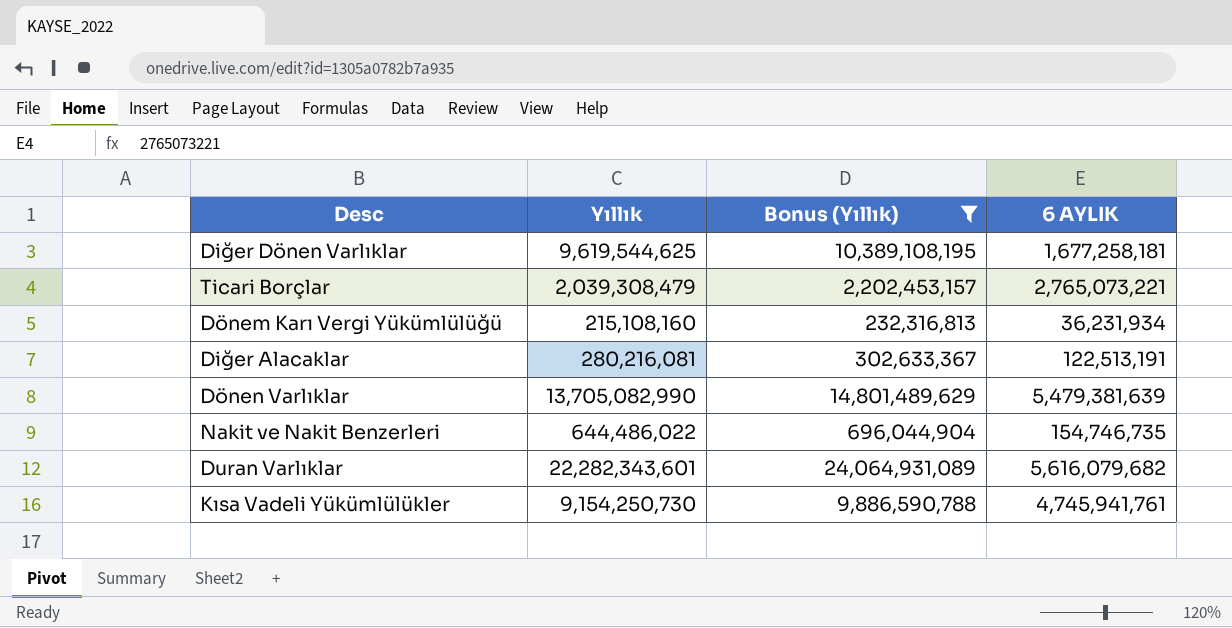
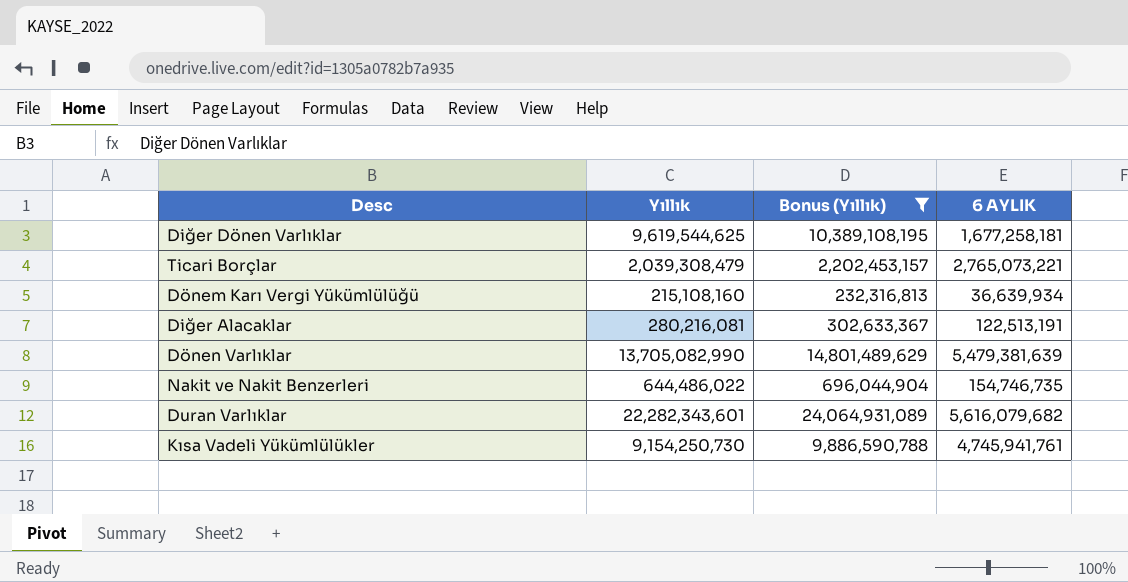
Dönem Karı Vergi Yükümlülüğü | 6 AYLIK: 36,231,934 -> 36,639,934

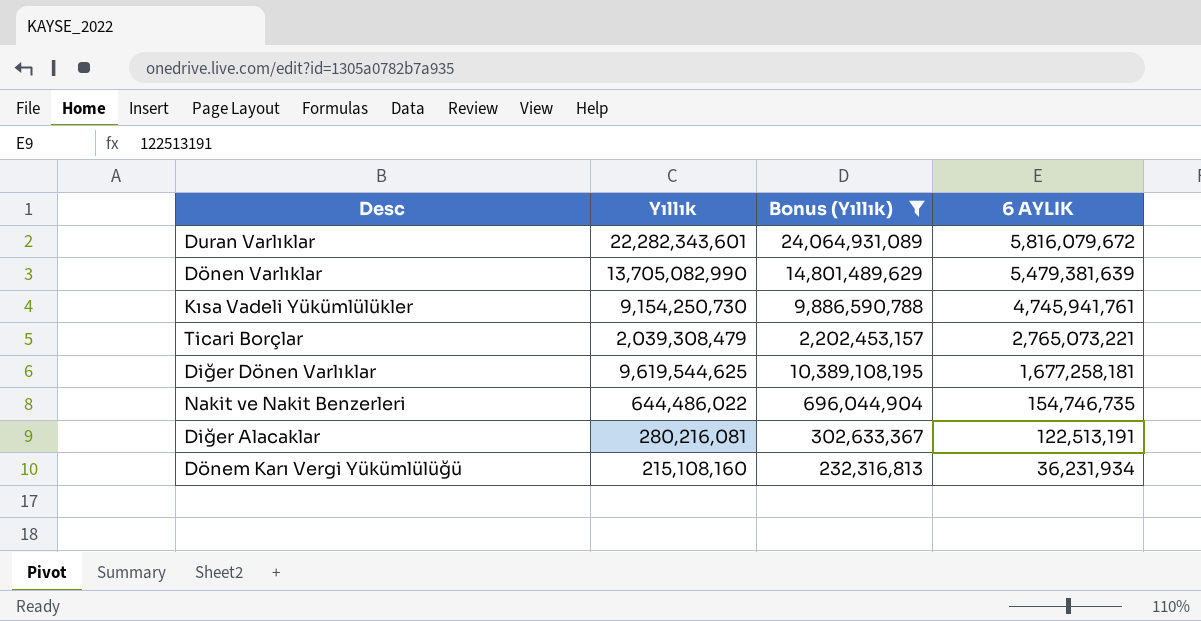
row order: none -> 6 AYLIK descending
Duran Varlıklar | 6 AYLIK: 5,616,079,682 -> 5,816,079,672
Dönem Karı Vergi Yükümlülüğü | 6 AYLIK: 36,639,934 -> 36,231,934

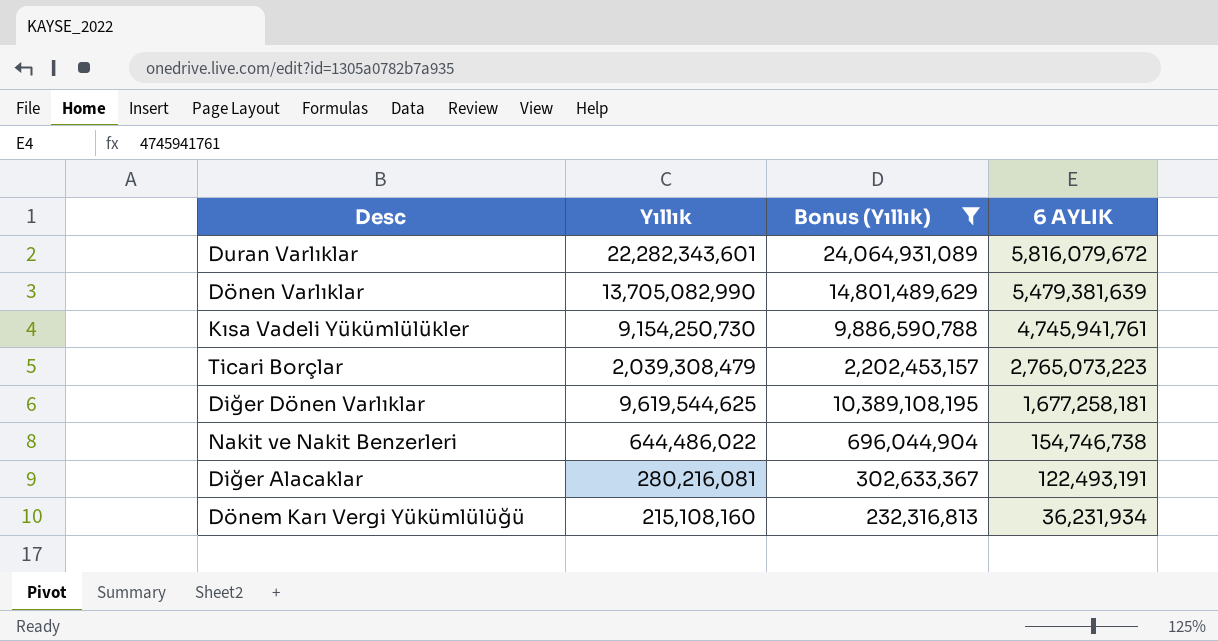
Ticari Borçlar | 6 AYLIK: 2,765,073,221 -> 2,765,073,223
Nakit ve Nakit Benzerleri | 6 AYLIK: 154,746,735 -> 154,746,738
Diğer Alacaklar | 6 AYLIK: 122,513,191 -> 122,493,191

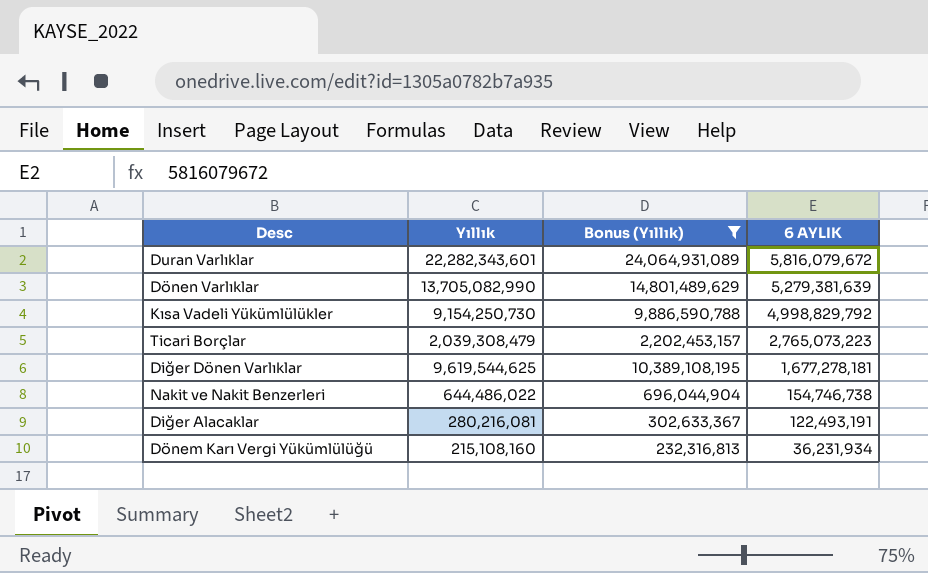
Dönen Varlıklar | 6 AYLIK: 5,479,381,639 -> 5,279,381,639
Kısa Vadeli Yükümlülükler | 6 AYLIK: 4,745,941,761 -> 4,998,829,792
Diğer Dönen Varlıklar | 6 AYLIK: 1,677,258,181 -> 1,677,278,181

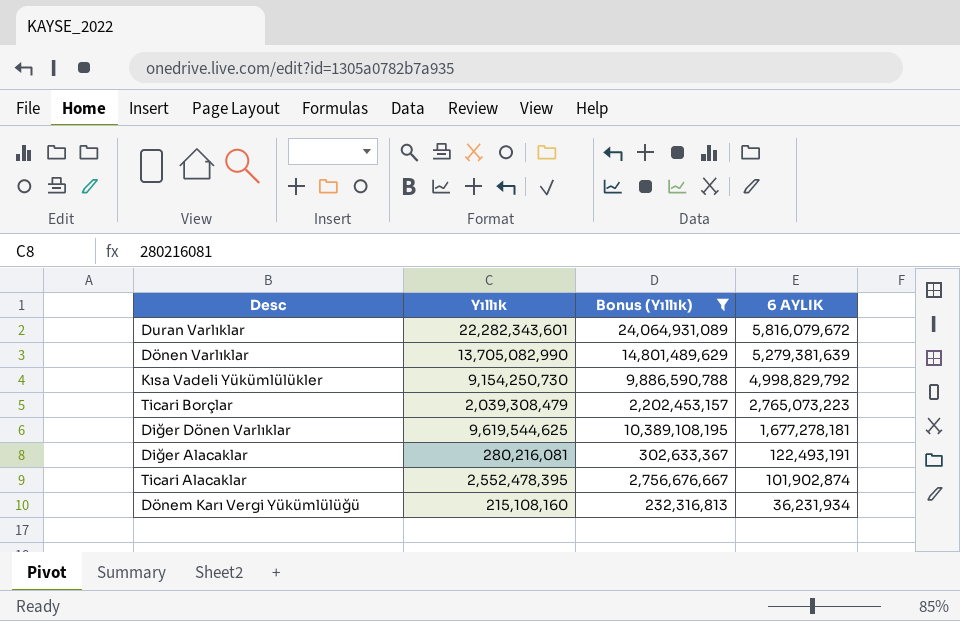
row Nakit ve Nakit Benzerleri: 644,486,022 | 696,044,904 | 154,746,738 -> none
row Ticari Alacaklar: none -> 2,552,478,395 | 2,756,676,667 | 101,902,874

